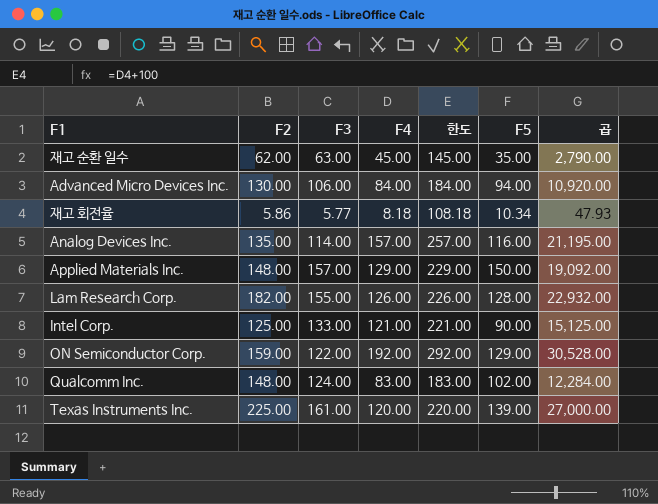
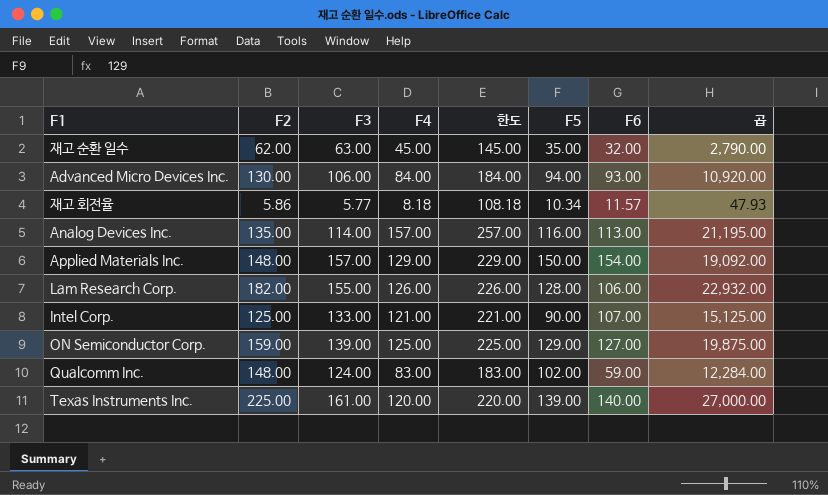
column F6 | position: none -> 7
ON Semiconductor Corp. | F3: 122.00 -> 139.00
ON Semiconductor Corp. | F4: 192.00 -> 125.00
ON Semiconductor Corp. | 한도: 292.00 -> 225.00
ON Semiconductor Corp. | 곱: 30,528.00 -> 19,875.00

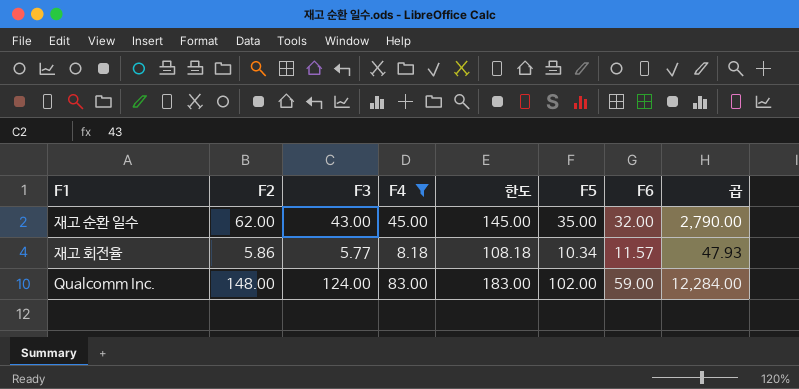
filter: none -> F4 <= 83.00
재고 순환 일수 | F3: 63.00 -> 43.00

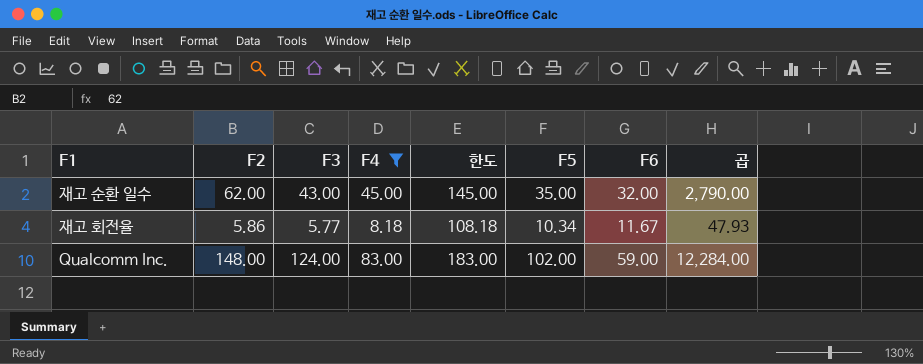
재고 회전율 | F6: 11.57 -> 11.67

